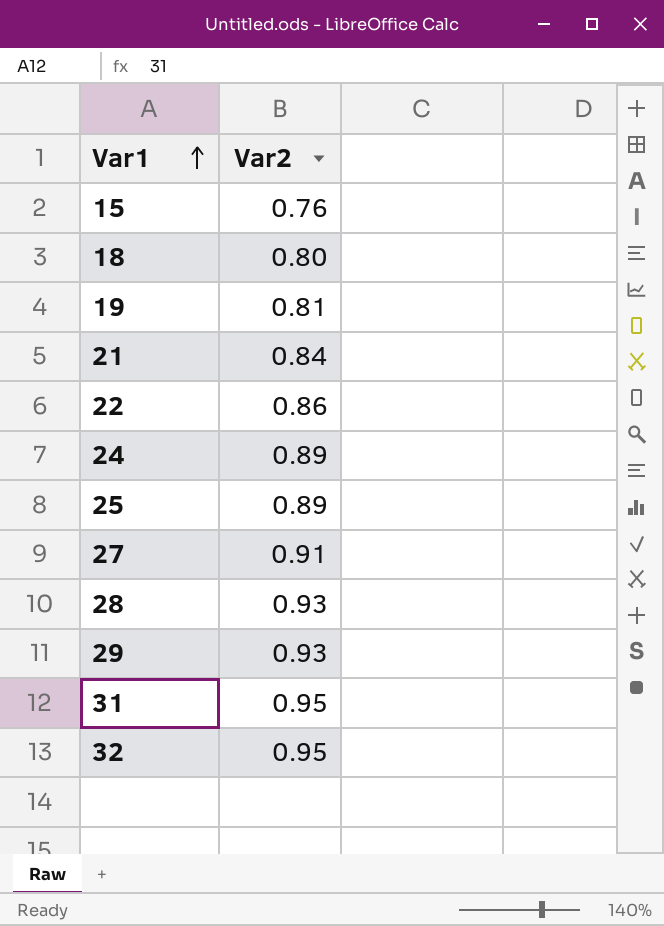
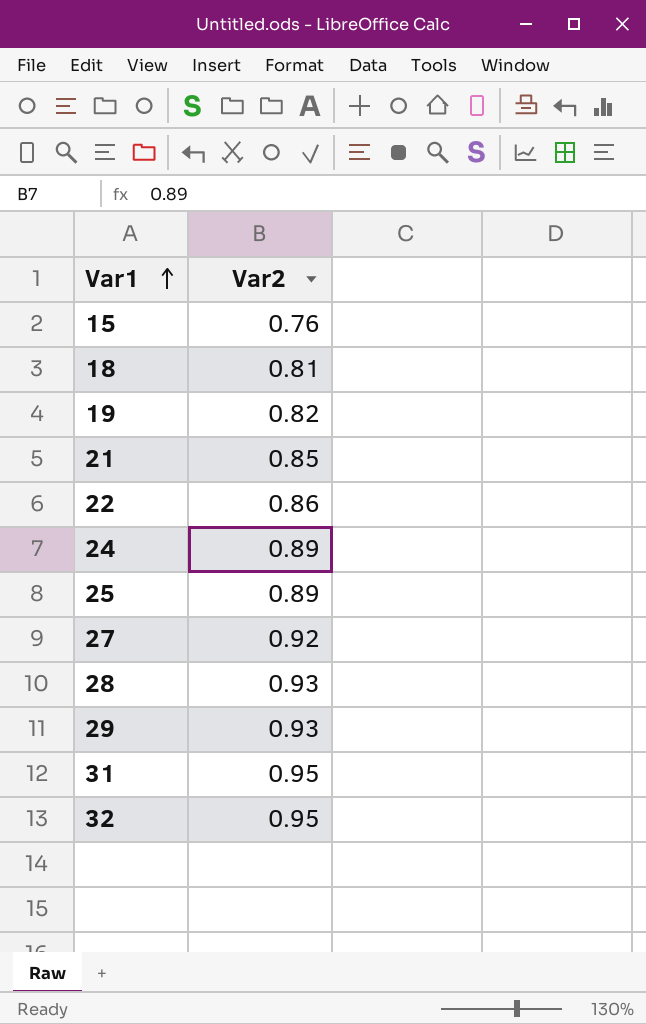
18 | Var2: 0.80 -> 0.81
19 | Var2: 0.81 -> 0.82
21 | Var2: 0.84 -> 0.85
27 | Var2: 0.91 -> 0.92

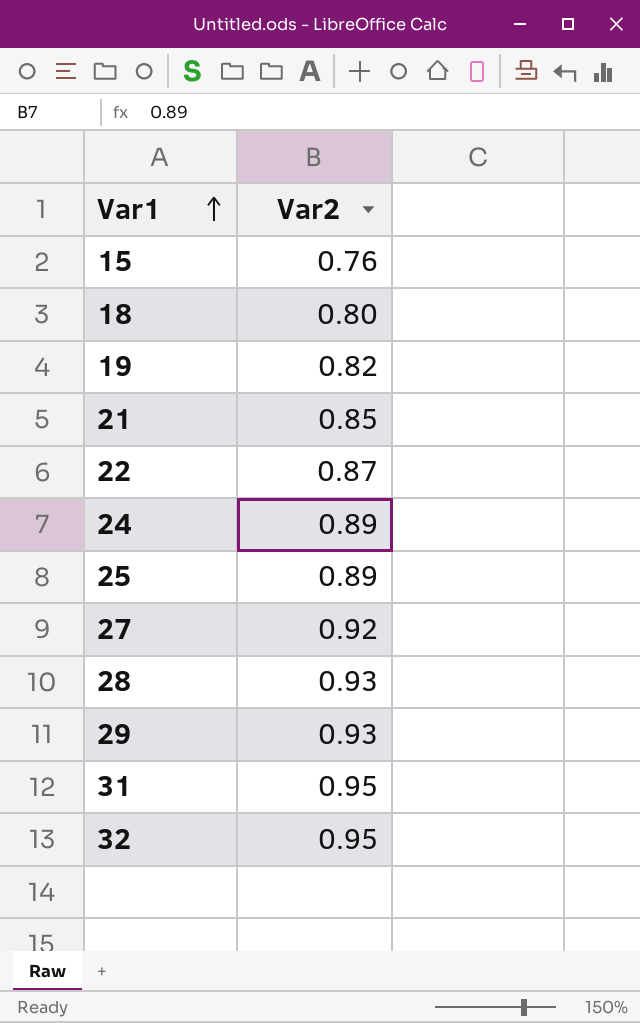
18 | Var2: 0.81 -> 0.80
22 | Var2: 0.86 -> 0.87

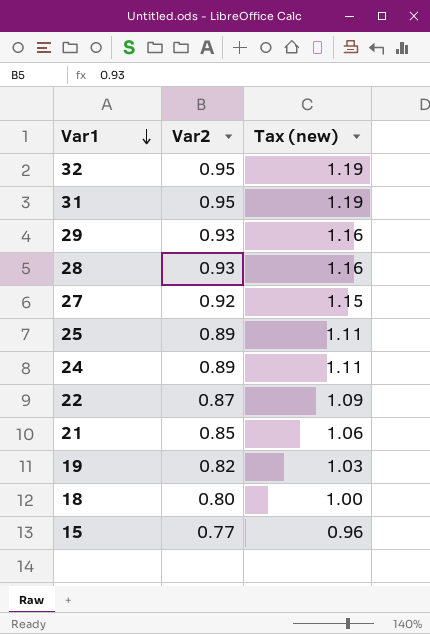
row order: Var1 ascending -> Var1 descending
column Tax (new) | formula: none -> [Var2] * 1.25
15 | Var2: 0.76 -> 0.77

